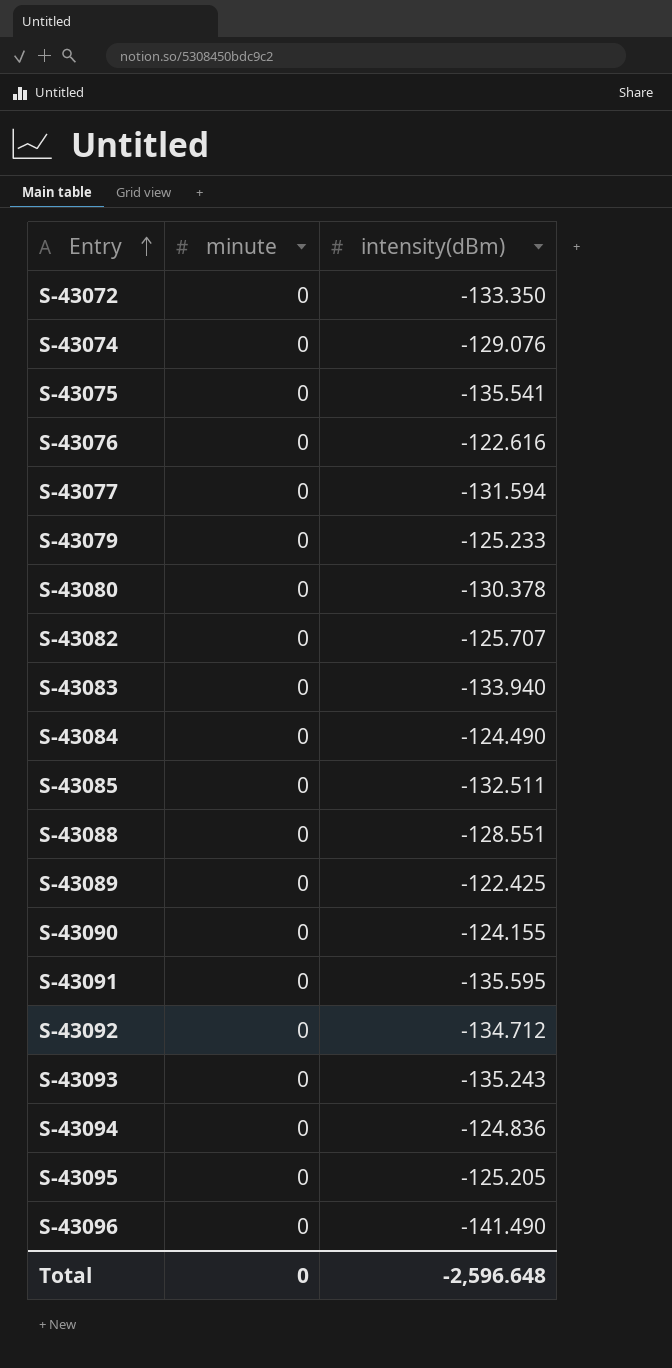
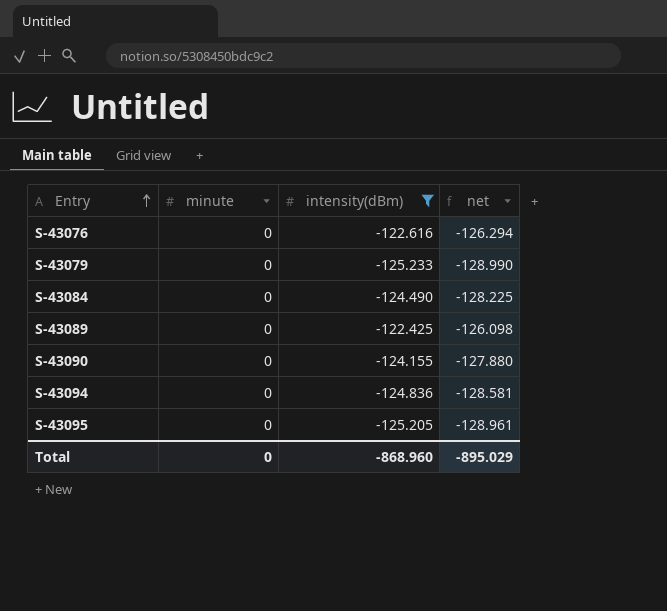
filter: none -> intensity(dBm) >= -125.233
column net | formula: none -> [intensity(dBm)] * 1.03
Total | intensity(dBm): -2,596.648 -> -868.960

